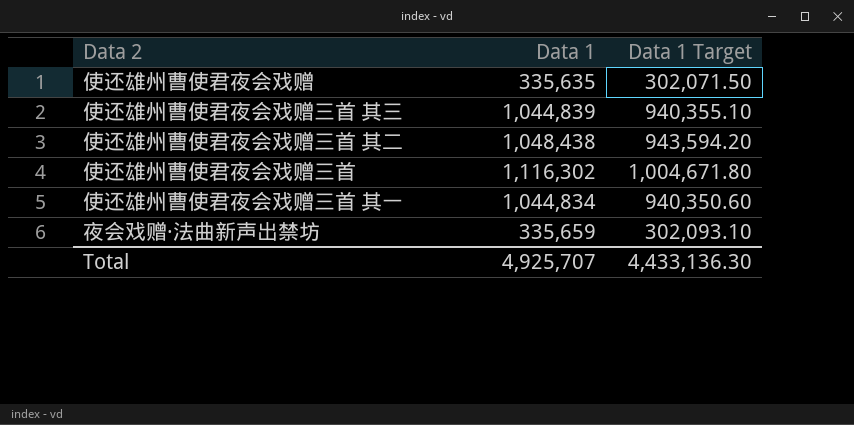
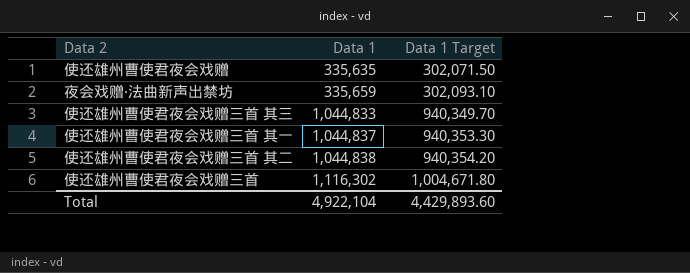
row order: none -> Data 1 ascending
使还雄州曹使君夜会戏赠三首 其三 | Data 1: 1,044,839 -> 1,044,833
使还雄州曹使君夜会戏赠三首 其三 | Data 1 Target: 940,355.10 -> 940,349.70
使还雄州曹使君夜会戏赠三首 其一 | Data 1: 1,044,834 -> 1,044,837
使还雄州曹使君夜会戏赠三首 其一 | Data 1 Target: 940,350.60 -> 940,353.30
使还雄州曹使君夜会戏赠三首 其二 | Data 1: 1,048,438 -> 1,044,838
使还雄州曹使君夜会戏赠三首 其二 | Data 1 Target: 943,594.20 -> 940,354.20
Total | Data 1: 4,925,707 -> 4,922,104
Total | Data 1 Target: 4,433,136.30 -> 4,429,893.60

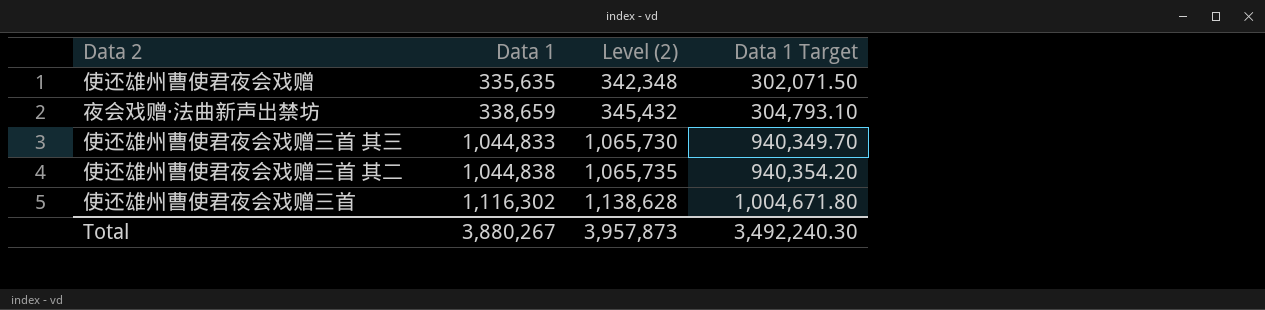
column Level (2) | formula: none -> [Data 1] * 1.02
row 使还雄州曹使君夜会戏赠三首 其一: 1,044,837 | 940,353.30 -> none
夜会戏赠·法曲新声出禁坊 | Data 1: 335,659 -> 338,659
夜会戏赠·法曲新声出禁坊 | Data 1 Target: 302,093.10 -> 304,793.10
Total | Data 1: 4,922,104 -> 3,880,267
Total | Data 1 Target: 4,429,893.60 -> 3,492,240.30

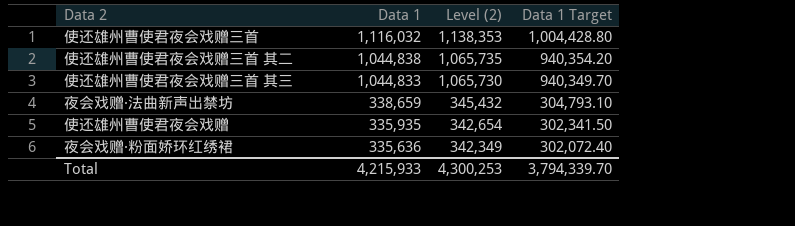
row order: Data 1 ascending -> Data 1 descending
使还雄州曹使君夜会戏赠三首 | Data 1: 1,116,302 -> 1,116,032
使还雄州曹使君夜会戏赠三首 | Level (2): 1,138,628 -> 1,138,353
使还雄州曹使君夜会戏赠三首 | Data 1 Target: 1,004,671.80 -> 1,004,428.80
使还雄州曹使君夜会戏赠 | Data 1: 335,635 -> 335,935
使还雄州曹使君夜会戏赠 | Level (2): 342,348 -> 342,654
使还雄州曹使君夜会戏赠 | Data 1 Target: 302,071.50 -> 302,341.50
row 夜会戏赠·粉面娇环红绣裙: none -> 335,636 | 342,349 | 302,072.40
Total | Data 1: 3,880,267 -> 4,215,933
Total | Level (2): 3,957,873 -> 4,300,253
Total | Data 1 Target: 3,492,240.30 -> 3,794,339.70

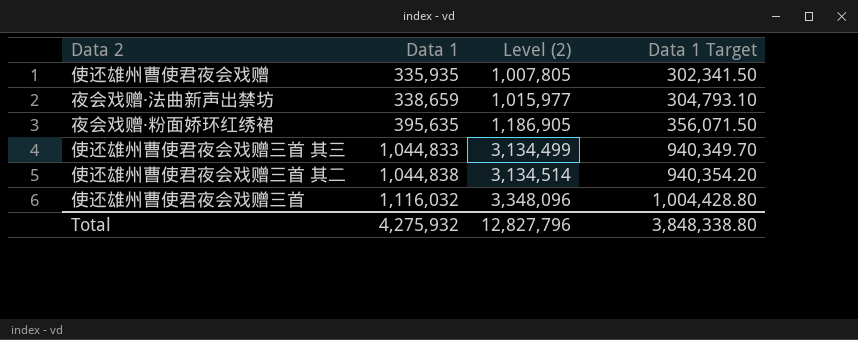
row order: Data 1 descending -> Data 1 ascending
column Level (2) | formula: [Data 1] * 1.02 -> [Data 1] * 3
夜会戏赠·粉面娇环红绣裙 | Data 1: 335,636 -> 395,635
夜会戏赠·粉面娇环红绣裙 | Data 1 Target: 302,072.40 -> 356,071.50
Total | Data 1: 4,215,933 -> 4,275,932
Total | Level (2): 4,300,253 -> 12,827,796
Total | Data 1 Target: 3,794,339.70 -> 3,848,338.80

